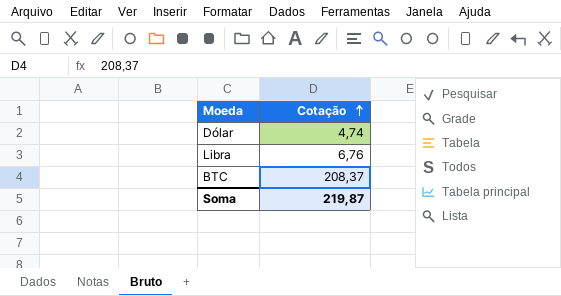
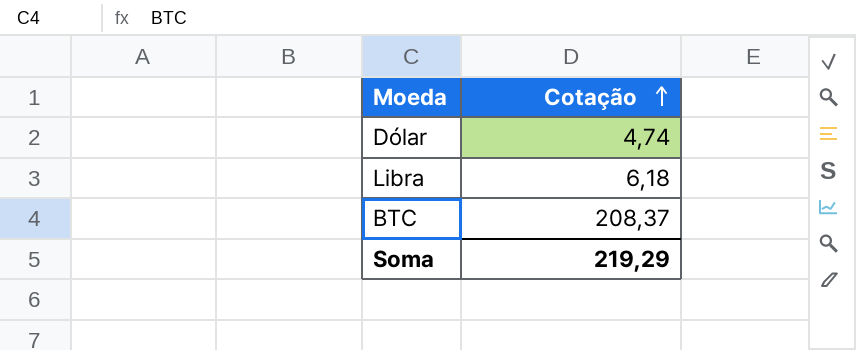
Libra | Cotação: 6,76 -> 6,18
Soma | Cotação: 219,87 -> 219,29

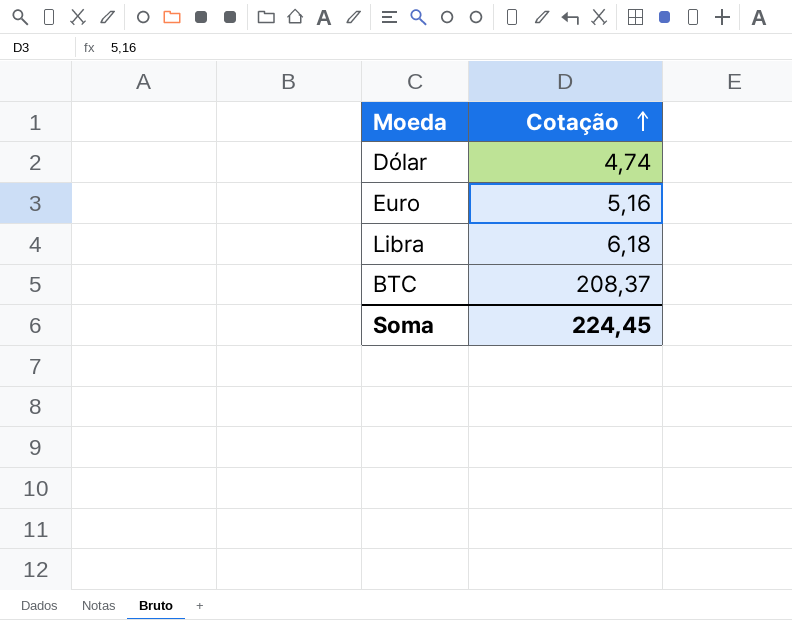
row Euro: none -> 5,16
Soma | Cotação: 219,29 -> 224,45

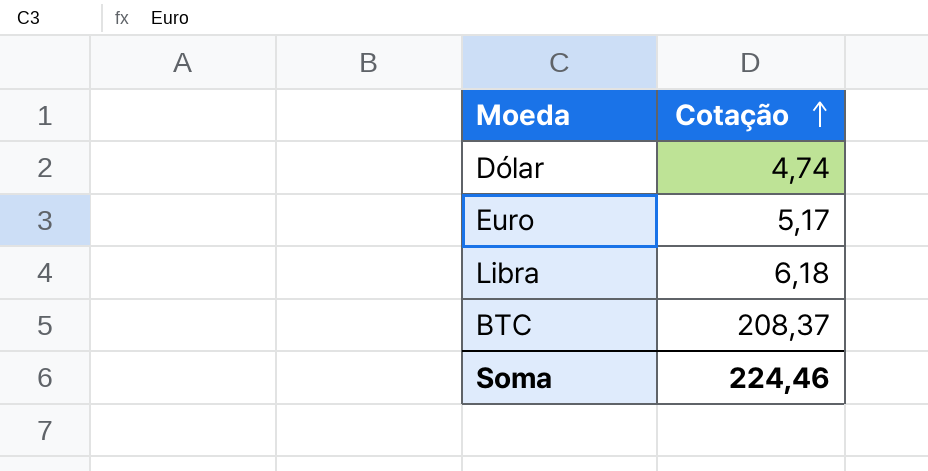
Euro | Cotação: 5,16 -> 5,17
Soma | Cotação: 224,45 -> 224,46

